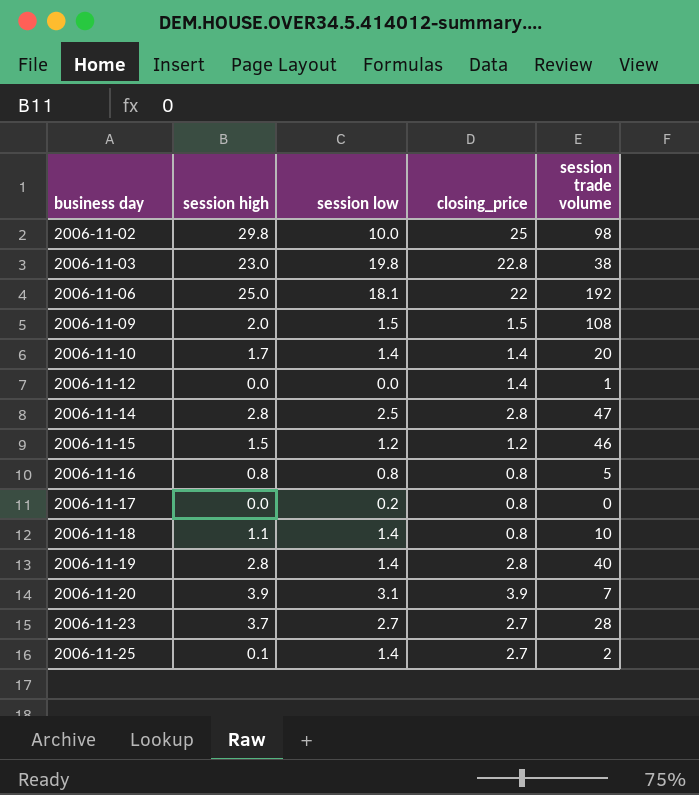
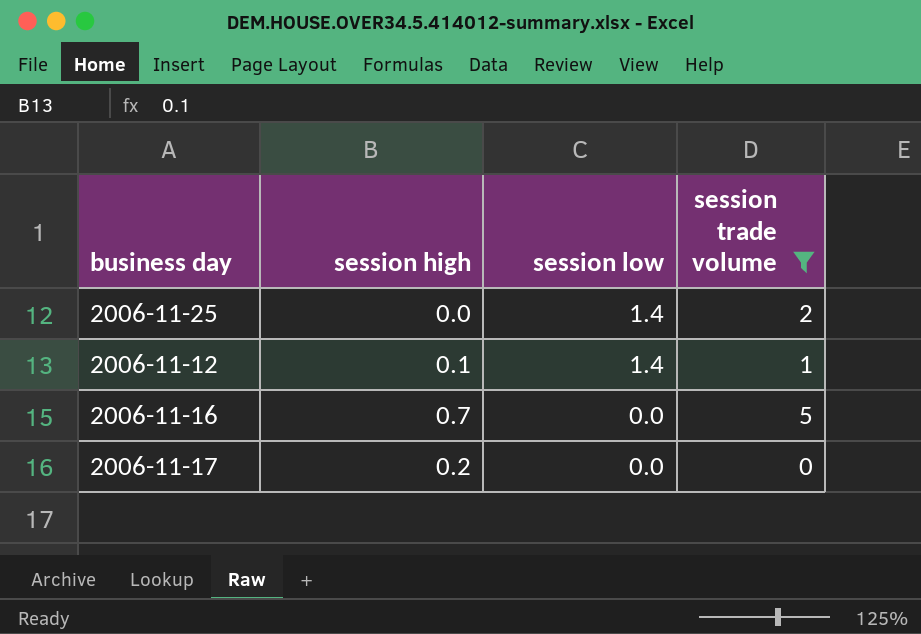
filter: none -> session trade volume <= 5
row order: business day ascending -> session low descending
column closing_price | position: 4 -> none
2006-11-25 | session high: 0.1 -> 0.0
2006-11-12 | session high: 0.0 -> 0.1
2006-11-12 | session low: 0.0 -> 1.4
2006-11-16 | session high: 0.8 -> 0.7
2006-11-16 | session low: 0.8 -> 0.0
2006-11-17 | session high: 0.0 -> 0.2
2006-11-17 | session low: 0.2 -> 0.0

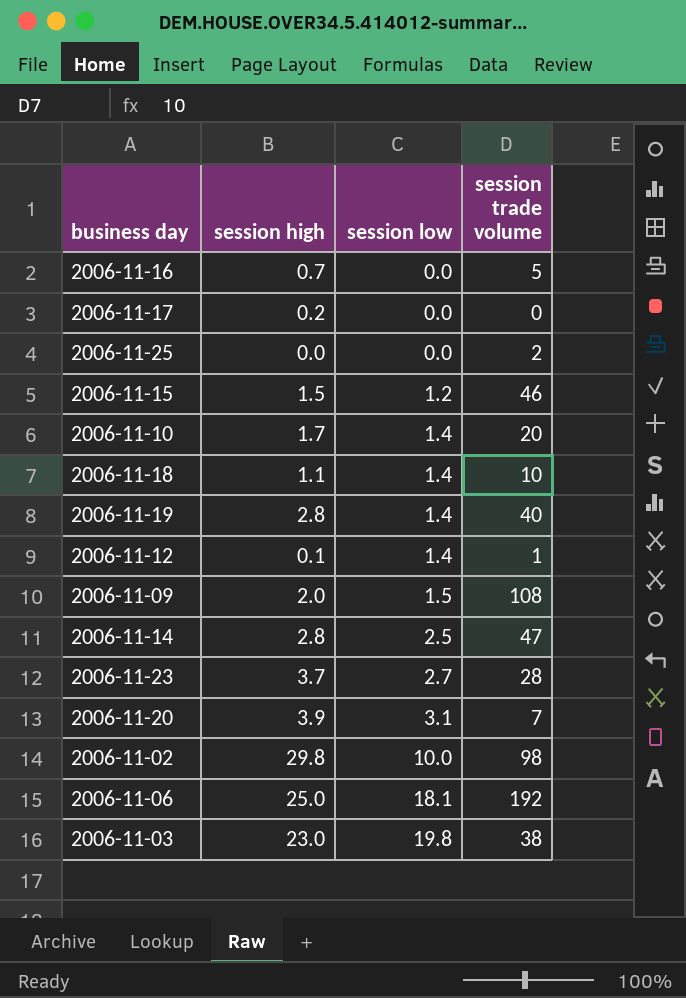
filter: session trade volume <= 5 -> none
row order: session low descending -> session low ascending
2006-11-25 | session low: 1.4 -> 0.0

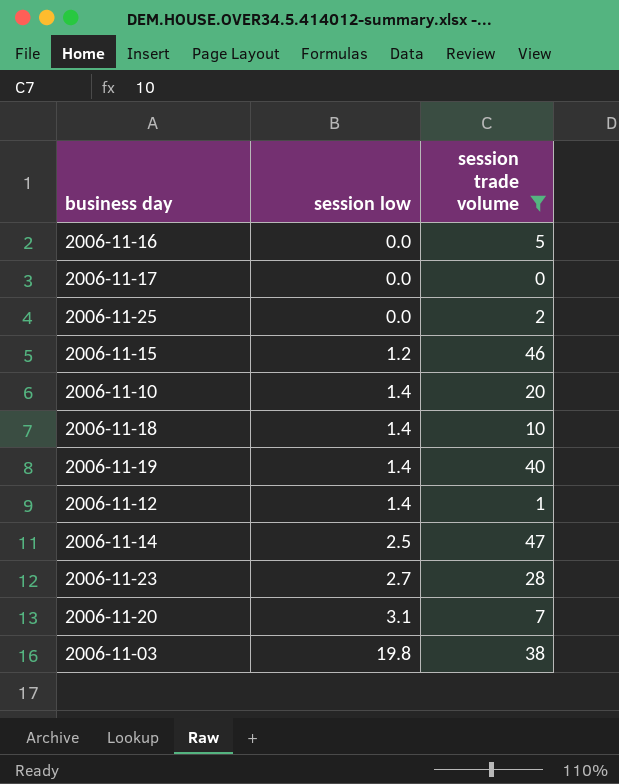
filter: none -> session trade volume <= 47
column session high | position: 2 -> none

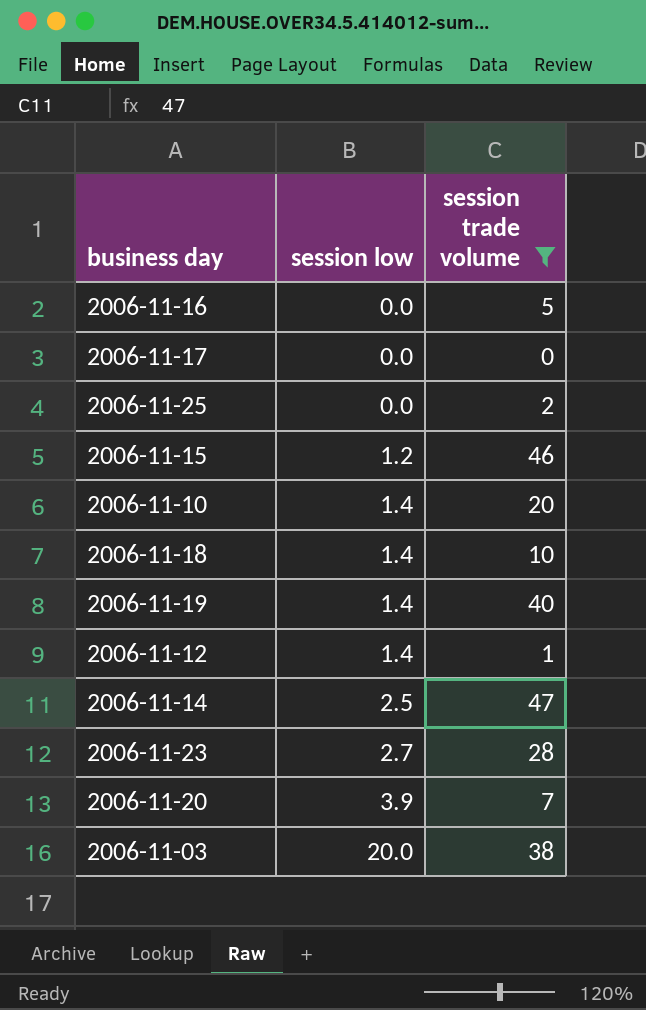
2006-11-20 | session low: 3.1 -> 3.9
2006-11-03 | session low: 19.8 -> 20.0

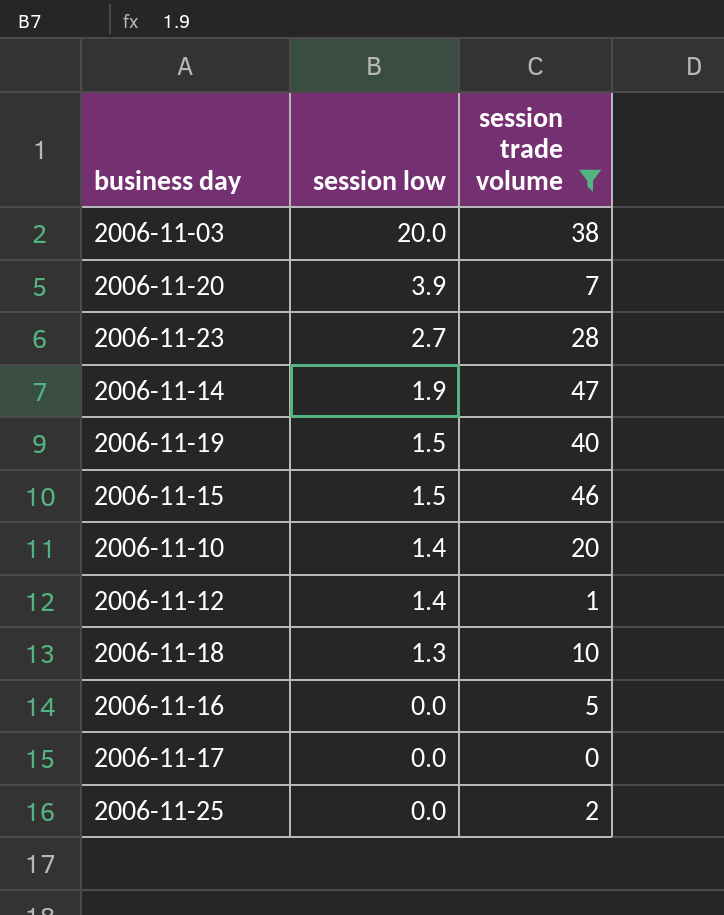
row order: session low ascending -> session low descending
2006-11-14 | session low: 2.5 -> 1.9
2006-11-19 | session low: 1.4 -> 1.5
2006-11-15 | session low: 1.2 -> 1.5
2006-11-18 | session low: 1.4 -> 1.3

